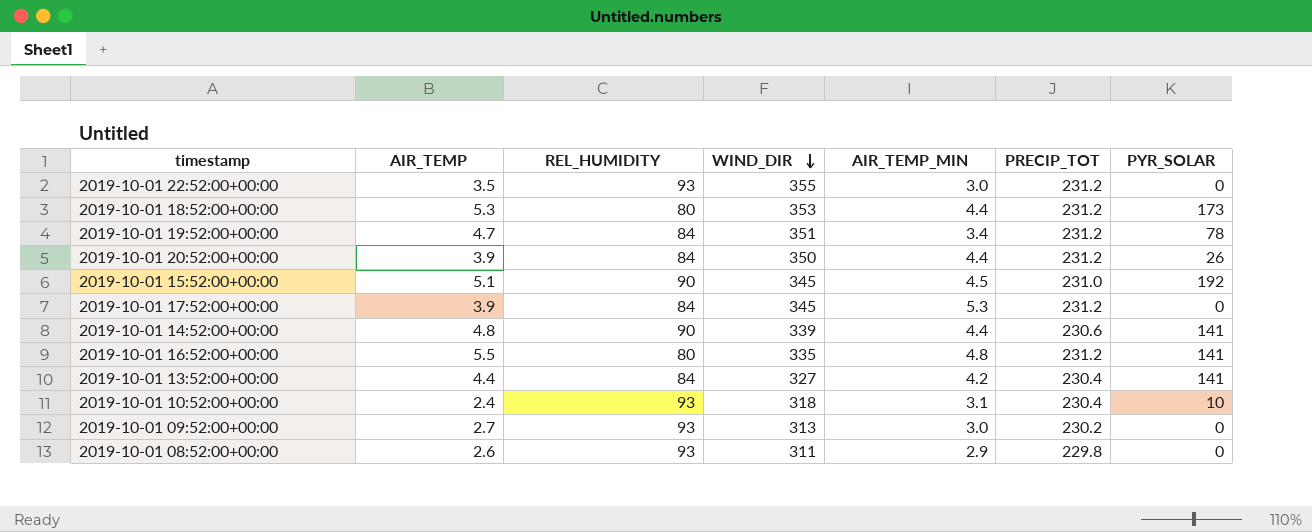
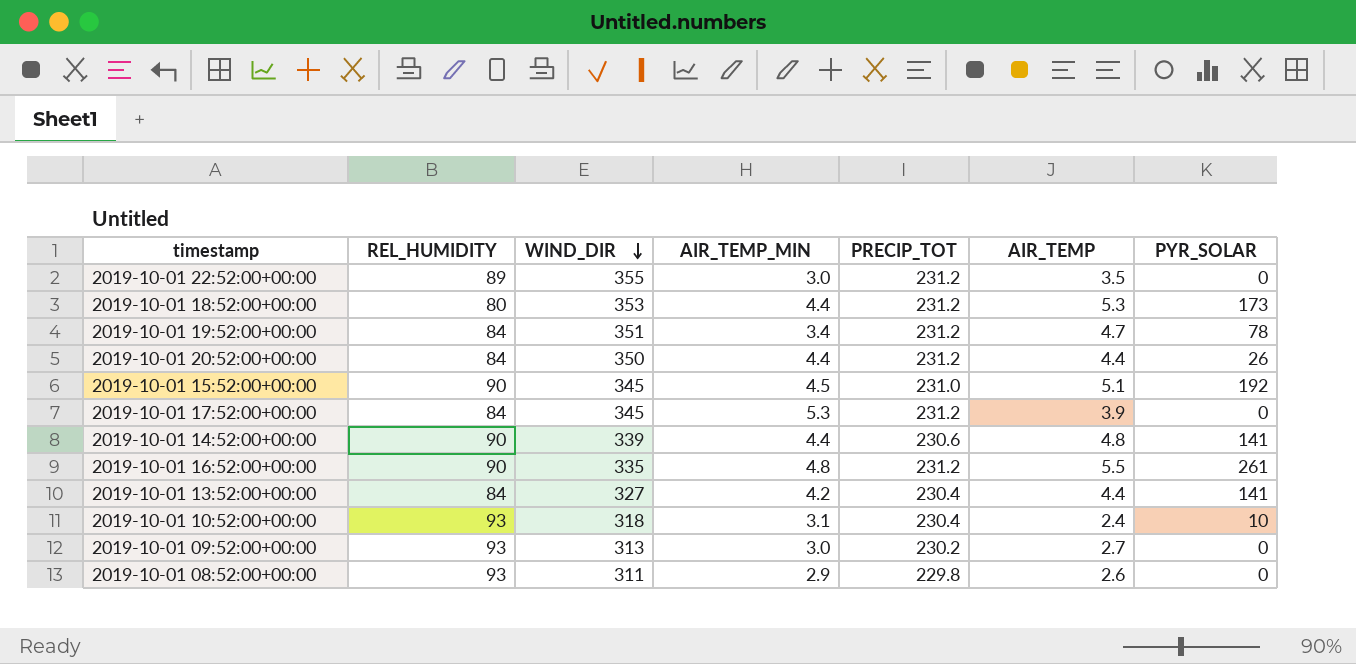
column AIR_TEMP | position: 2 -> 6
2019-10-01 22:52:00+00:00 | REL_HUMIDITY: 93 -> 89
2019-10-01 20:52:00+00:00 | AIR_TEMP: 3.9 -> 4.4
2019-10-01 16:52:00+00:00 | REL_HUMIDITY: 80 -> 90
2019-10-01 16:52:00+00:00 | PYR_SOLAR: 141 -> 261

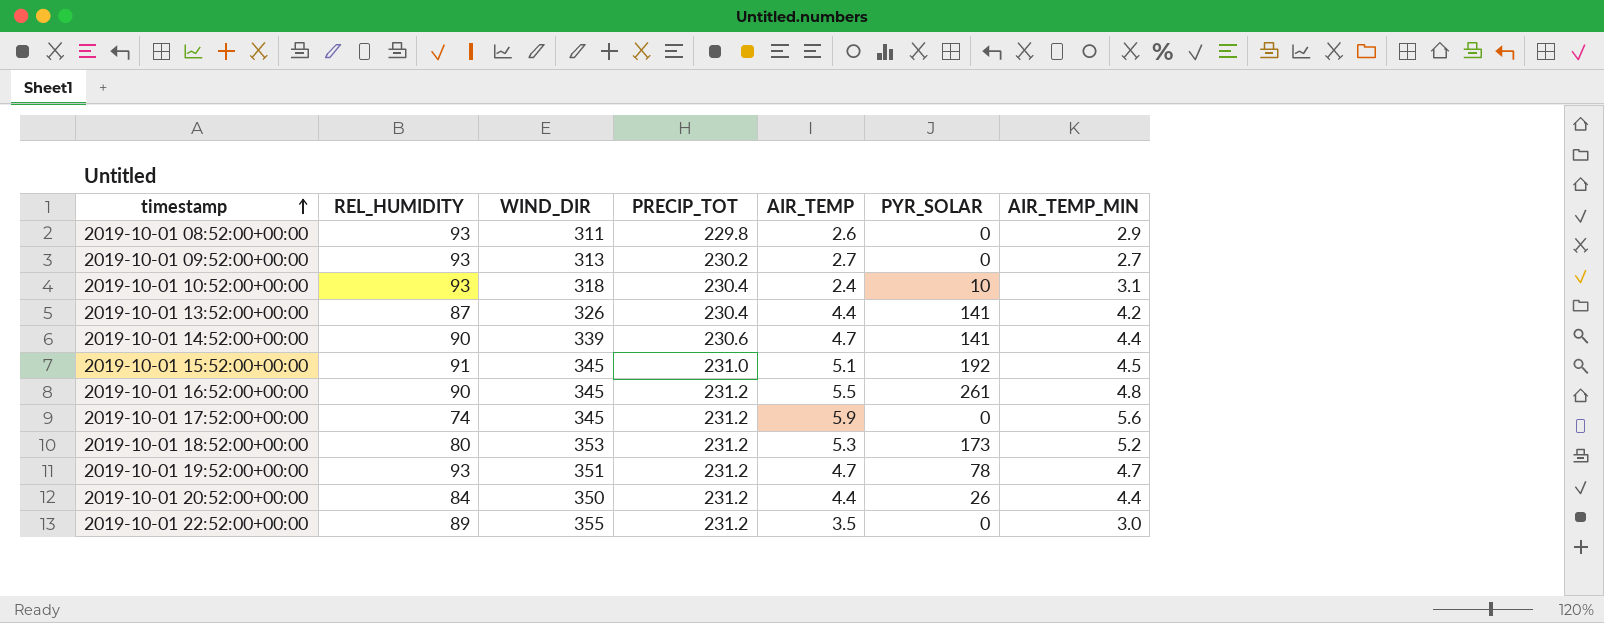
row order: WIND_DIR descending -> timestamp ascending
column AIR_TEMP_MIN | position: 4 -> 7
2019-10-01 09:52:00+00:00 | AIR_TEMP_MIN: 3.0 -> 2.7
2019-10-01 13:52:00+00:00 | REL_HUMIDITY: 84 -> 87
2019-10-01 13:52:00+00:00 | WIND_DIR: 327 -> 326
2019-10-01 14:52:00+00:00 | AIR_TEMP: 4.8 -> 4.7
2019-10-01 15:52:00+00:00 | REL_HUMIDITY: 90 -> 91
2019-10-01 16:52:00+00:00 | WIND_DIR: 335 -> 345
2019-10-01 17:52:00+00:00 | REL_HUMIDITY: 84 -> 74
2019-10-01 17:52:00+00:00 | AIR_TEMP: 3.9 -> 5.9
2019-10-01 17:52:00+00:00 | AIR_TEMP_MIN: 5.3 -> 5.6
2019-10-01 18:52:00+00:00 | AIR_TEMP_MIN: 4.4 -> 5.2
2019-10-01 19:52:00+00:00 | REL_HUMIDITY: 84 -> 93
2019-10-01 19:52:00+00:00 | AIR_TEMP_MIN: 3.4 -> 4.7

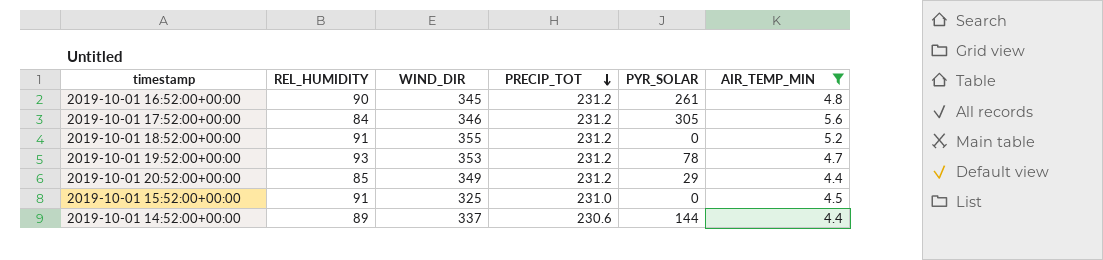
filter: none -> AIR_TEMP_MIN >= 4.4
row order: timestamp ascending -> PRECIP_TOT descending
column AIR_TEMP | position: 5 -> none
2019-10-01 17:52:00+00:00 | REL_HUMIDITY: 74 -> 84
2019-10-01 17:52:00+00:00 | WIND_DIR: 345 -> 346
2019-10-01 17:52:00+00:00 | PYR_SOLAR: 0 -> 305
2019-10-01 18:52:00+00:00 | REL_HUMIDITY: 80 -> 91
2019-10-01 18:52:00+00:00 | WIND_DIR: 353 -> 355
2019-10-01 18:52:00+00:00 | PYR_SOLAR: 173 -> 0
2019-10-01 19:52:00+00:00 | WIND_DIR: 351 -> 353
2019-10-01 20:52:00+00:00 | REL_HUMIDITY: 84 -> 85
2019-10-01 20:52:00+00:00 | WIND_DIR: 350 -> 349
2019-10-01 20:52:00+00:00 | PYR_SOLAR: 26 -> 29
2019-10-01 15:52:00+00:00 | WIND_DIR: 345 -> 325
2019-10-01 15:52:00+00:00 | PYR_SOLAR: 192 -> 0
2019-10-01 14:52:00+00:00 | REL_HUMIDITY: 90 -> 89
2019-10-01 14:52:00+00:00 | WIND_DIR: 339 -> 337
2019-10-01 14:52:00+00:00 | PYR_SOLAR: 141 -> 144

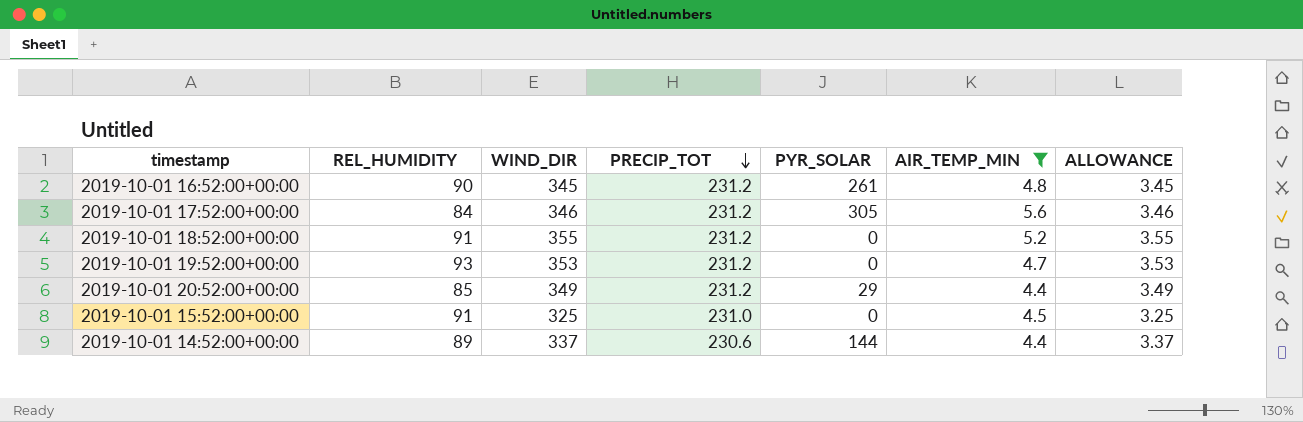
column ALLOWANCE | formula: none -> [WIND_DIR] * 0.01
2019-10-01 19:52:00+00:00 | PYR_SOLAR: 78 -> 0

